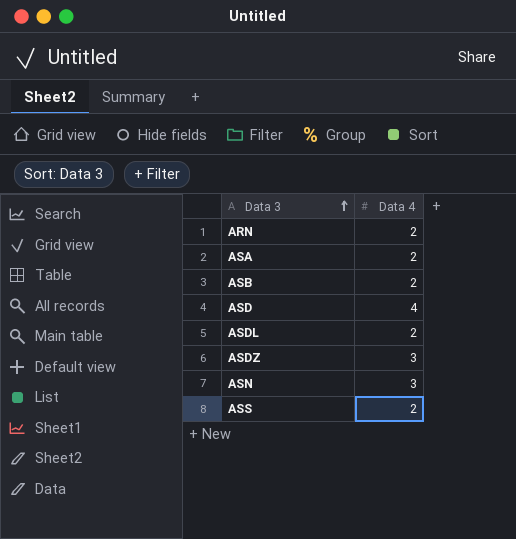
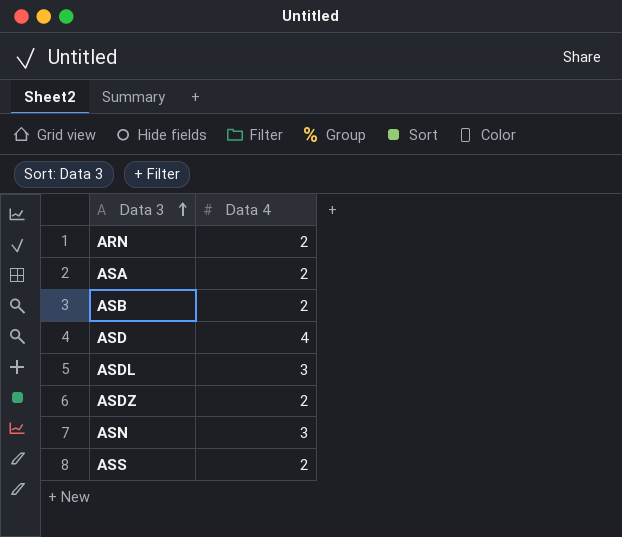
ASDL | Data 4: 2 -> 3
ASDZ | Data 4: 3 -> 2

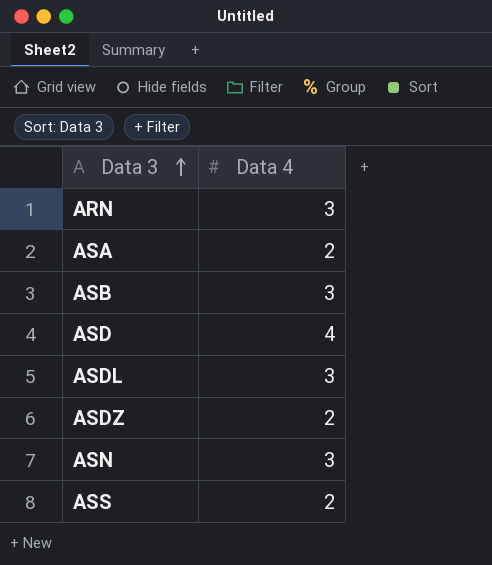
ARN | Data 4: 2 -> 3
ASB | Data 4: 2 -> 3

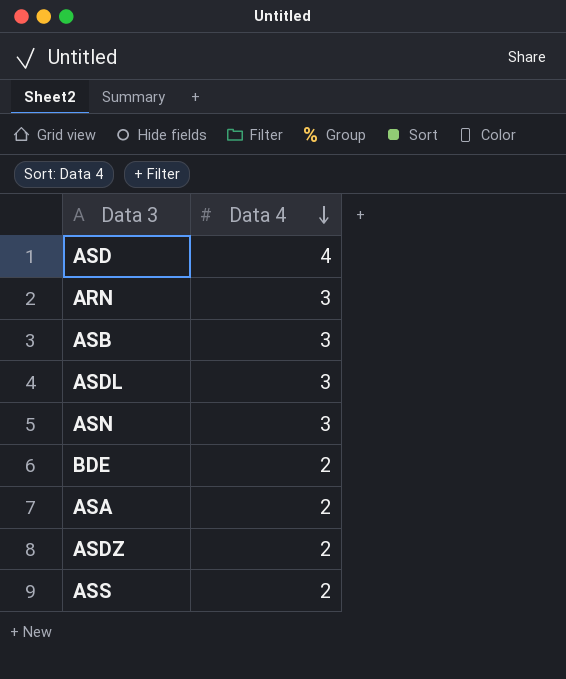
row order: Data 3 ascending -> Data 4 descending
row BDE: none -> 2

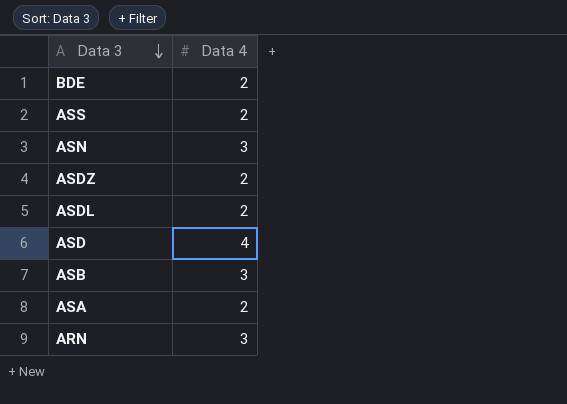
row order: Data 4 descending -> Data 3 descending
ASDL | Data 4: 3 -> 2

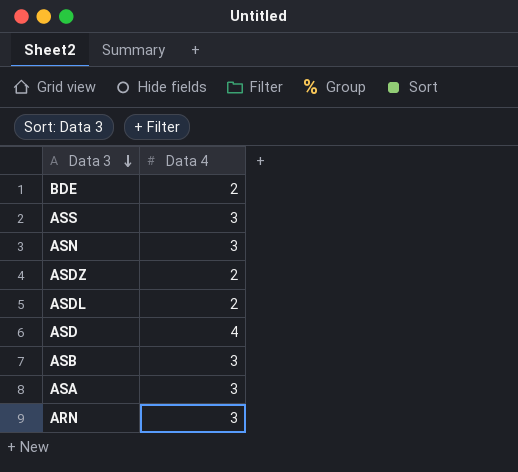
ASS | Data 4: 2 -> 3
ASA | Data 4: 2 -> 3

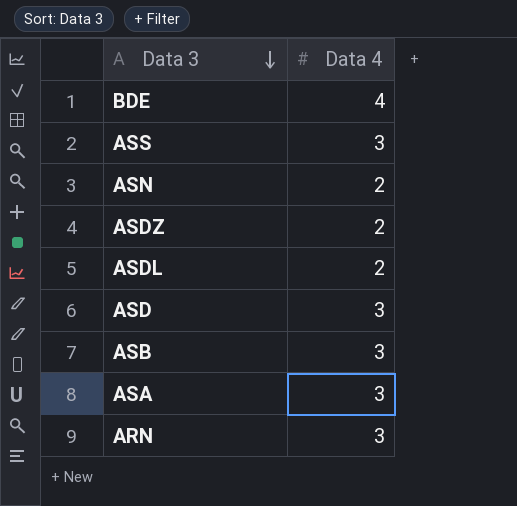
BDE | Data 4: 2 -> 4
ASN | Data 4: 3 -> 2
ASD | Data 4: 4 -> 3

